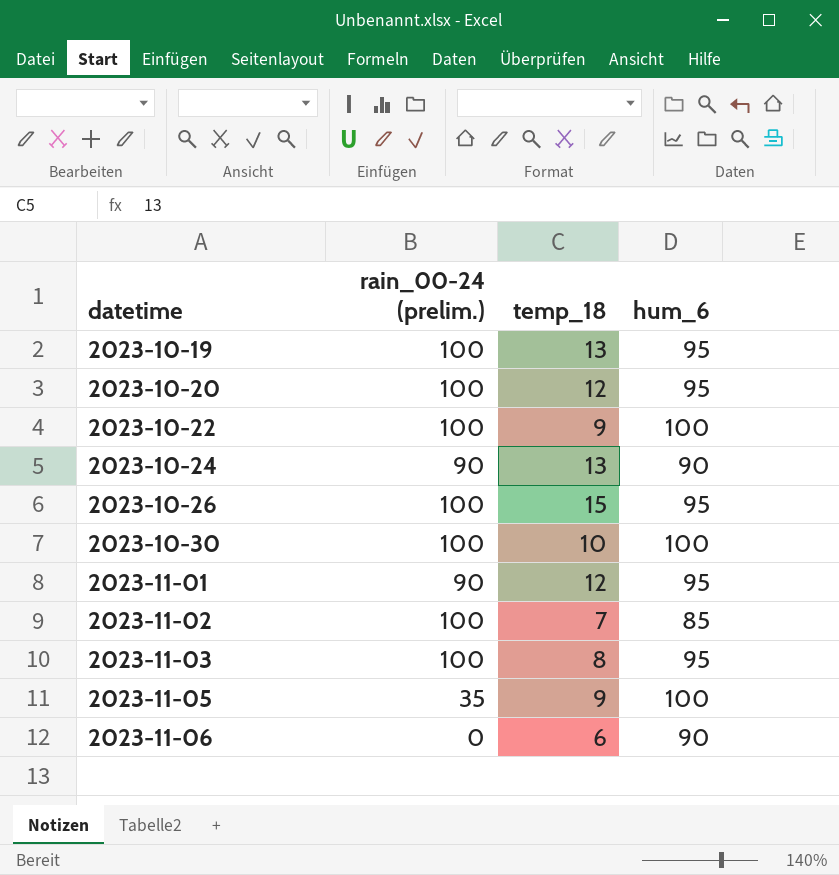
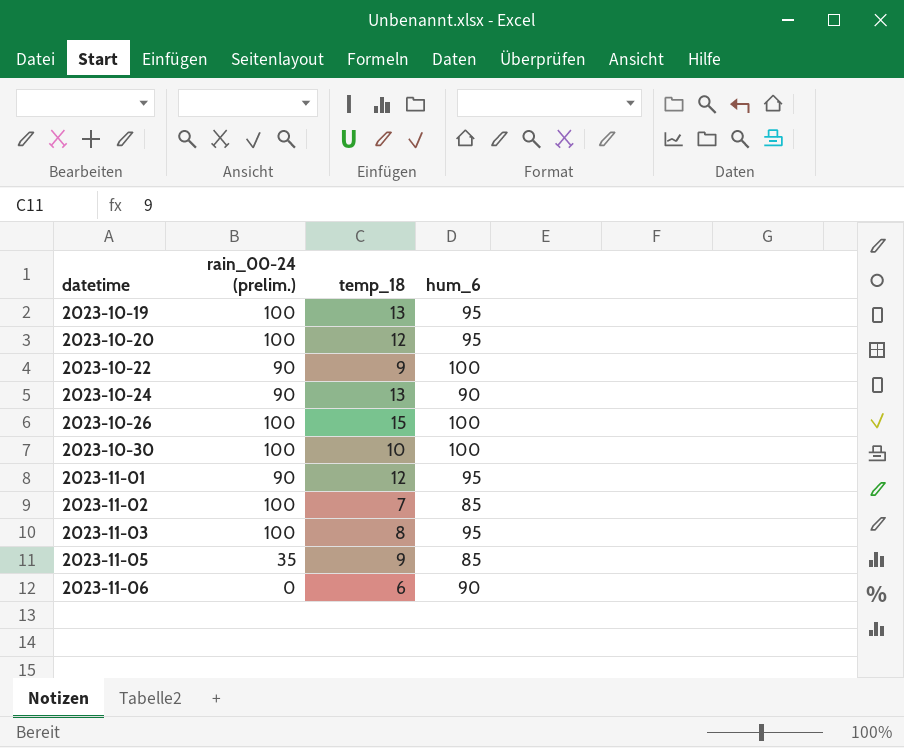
2023-10-22 | rain_00-24 (prelim.): 100 -> 90
2023-10-26 | hum_6: 95 -> 100
2023-11-05 | hum_6: 100 -> 85

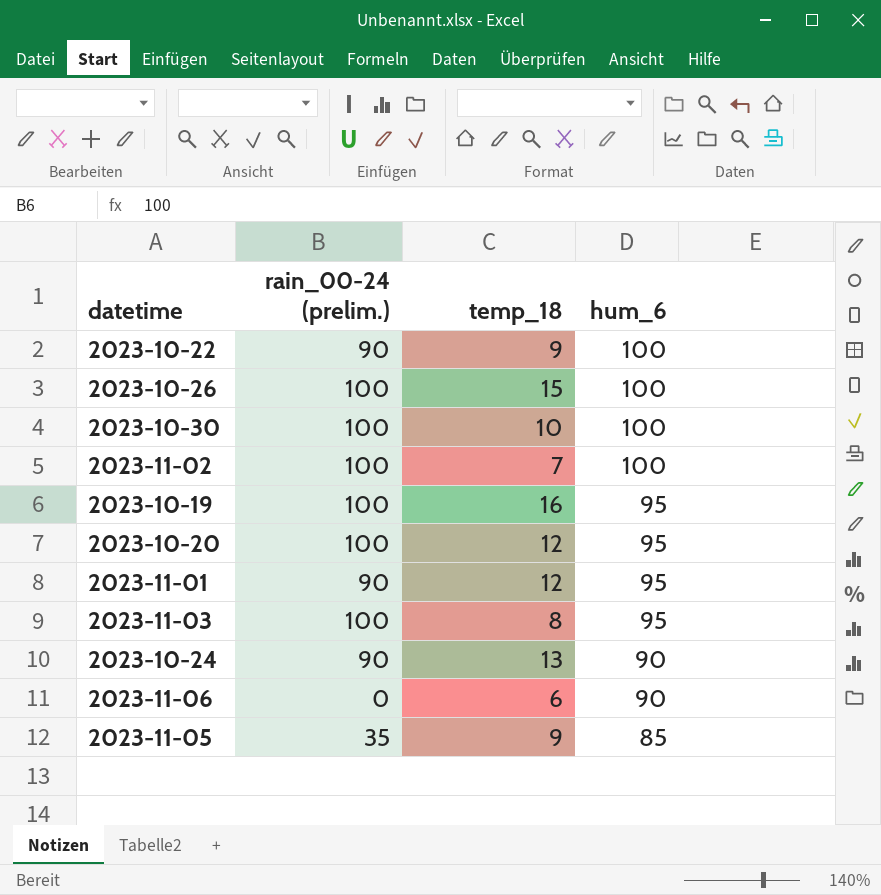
row order: datetime ascending -> hum_6 descending
2023-11-02 | hum_6: 85 -> 100
2023-10-19 | temp_18: 13 -> 16

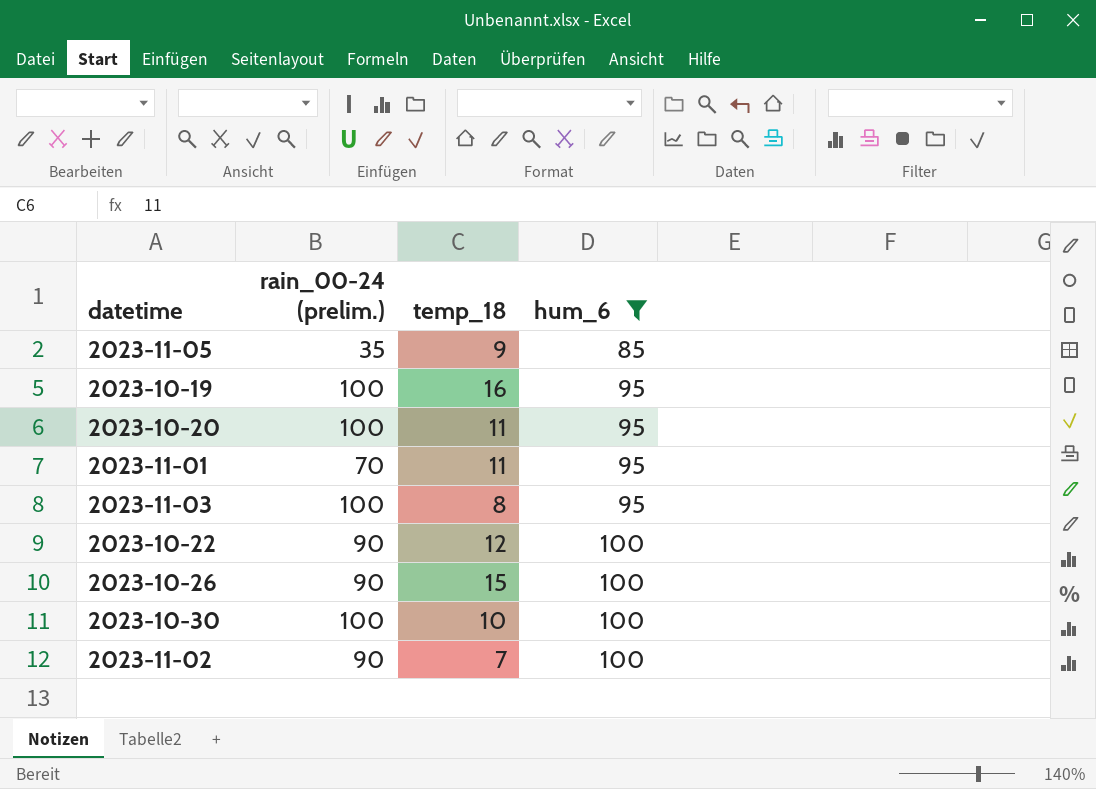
filter: none -> hum_6 != 90
row order: hum_6 descending -> hum_6 ascending
2023-10-20 | temp_18: 12 -> 11
2023-11-01 | rain_00-24 (prelim.): 90 -> 70
2023-11-01 | temp_18: 12 -> 11
2023-10-22 | temp_18: 9 -> 12
2023-10-26 | rain_00-24 (prelim.): 100 -> 90
2023-11-02 | rain_00-24 (prelim.): 100 -> 90

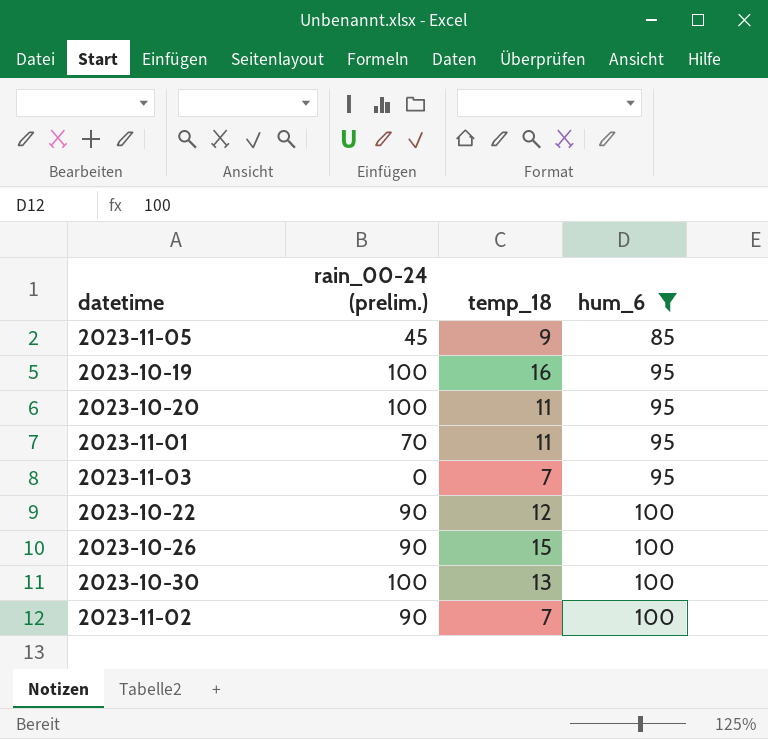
2023-11-05 | rain_00-24 (prelim.): 35 -> 45
2023-11-03 | rain_00-24 (prelim.): 100 -> 0
2023-11-03 | temp_18: 8 -> 7
2023-10-30 | temp_18: 10 -> 13

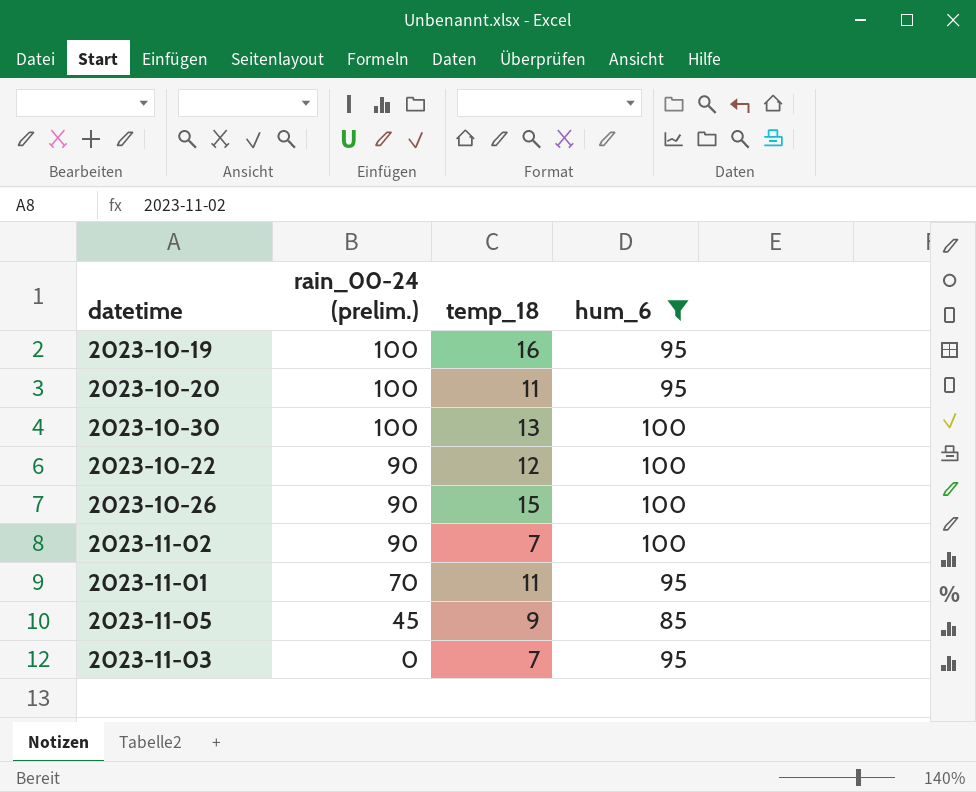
row order: hum_6 ascending -> rain_00-24 (prelim.) descending

